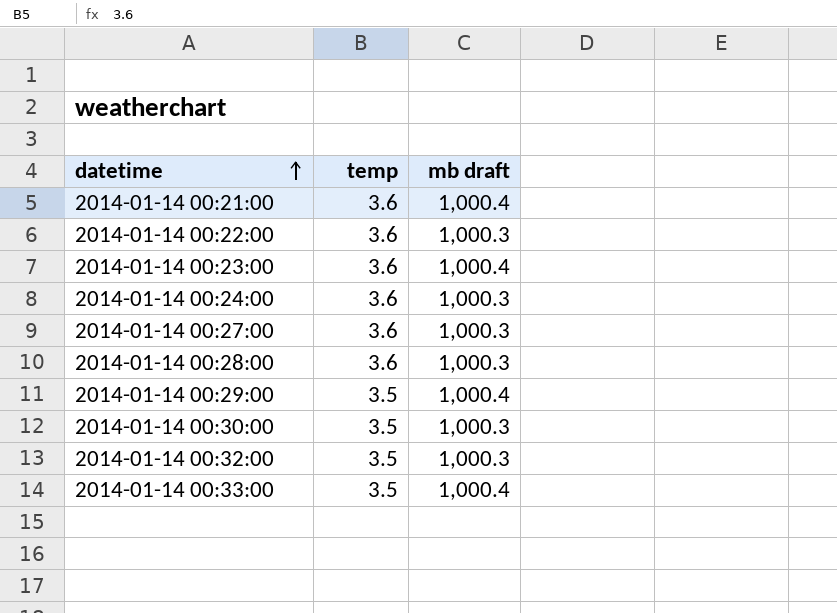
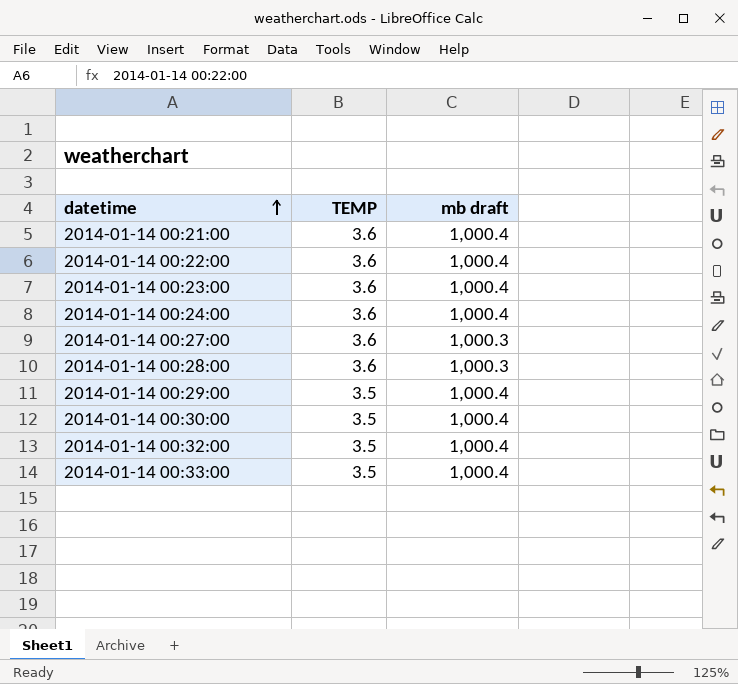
column name: temp -> TEMP
2014-01-14 00:22:00 | mb draft: 1,000.3 -> 1,000.4
2014-01-14 00:24:00 | mb draft: 1,000.3 -> 1,000.4
2014-01-14 00:30:00 | mb draft: 1,000.3 -> 1,000.4
2014-01-14 00:32:00 | mb draft: 1,000.3 -> 1,000.4

